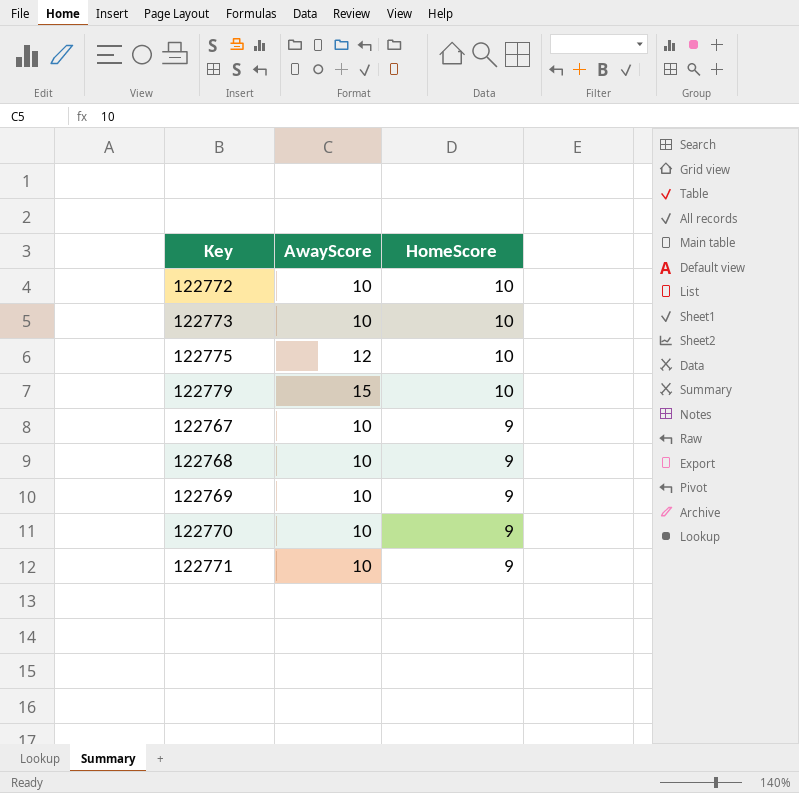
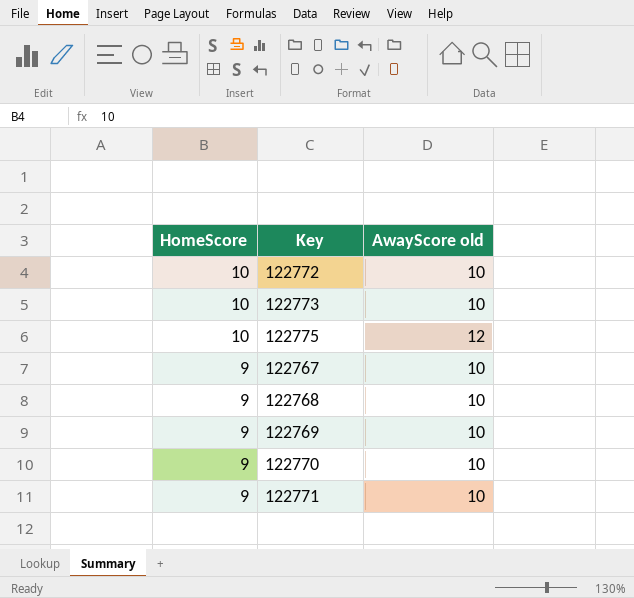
column HomeScore | position: 3 -> 1
column name: AwayScore -> AwayScore old
row 122779: 15 | 10 -> none

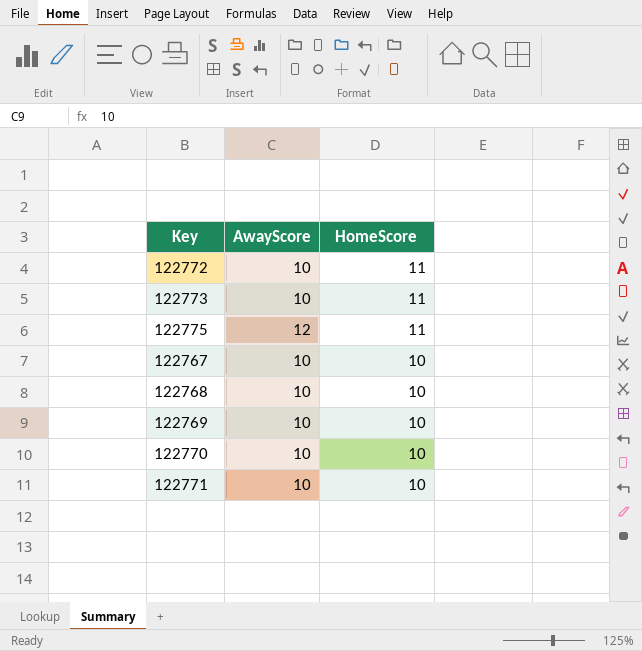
column name: AwayScore old -> AwayScore
column HomeScore | position: 1 -> 3
122772 | HomeScore: 10 -> 11
122773 | HomeScore: 10 -> 11
122775 | HomeScore: 10 -> 11
122767 | HomeScore: 9 -> 10
122768 | HomeScore: 9 -> 10
122769 | HomeScore: 9 -> 10
122770 | HomeScore: 9 -> 10
122771 | HomeScore: 9 -> 10

